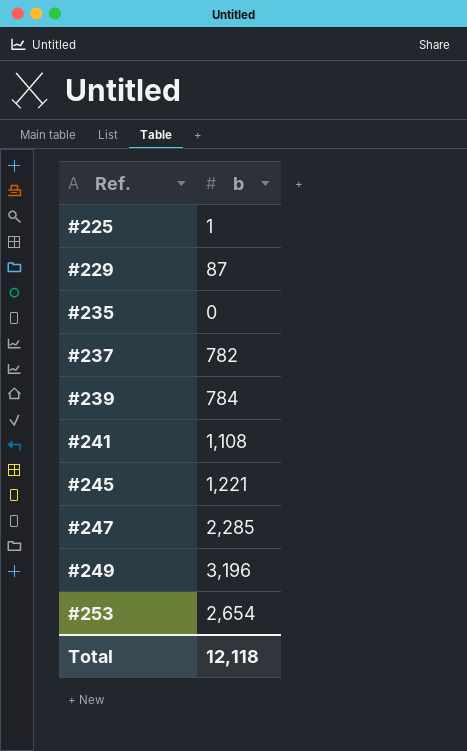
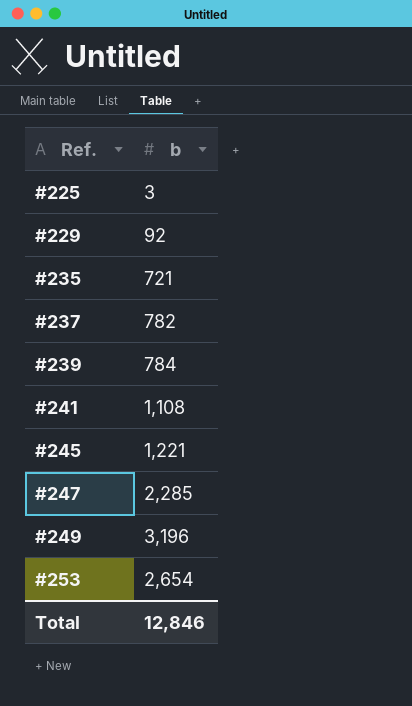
#225 | b: 1 -> 3
#229 | b: 87 -> 92
#235 | b: 0 -> 721
Total | b: 12,118 -> 12,846

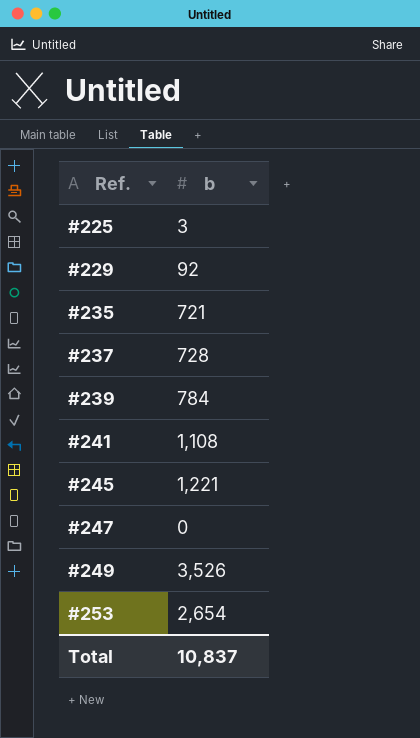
#237 | b: 782 -> 728
#247 | b: 2,285 -> 0
#249 | b: 3,196 -> 3,526
Total | b: 12,846 -> 10,837

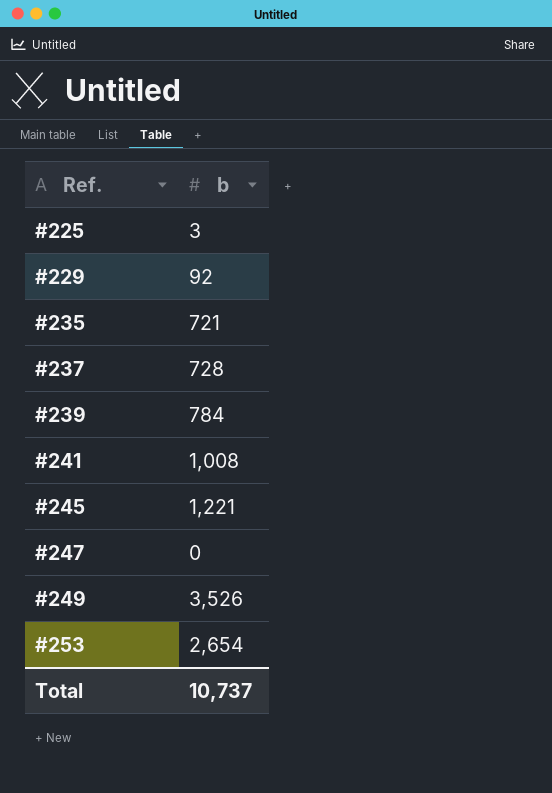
#241 | b: 1,108 -> 1,008
Total | b: 10,837 -> 10,737

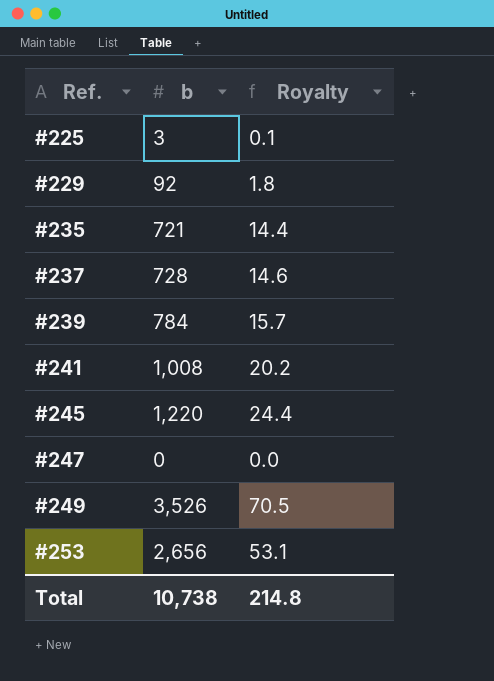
column Royalty | formula: none -> [b] * 0.02
#245 | b: 1,221 -> 1,220
#253 | b: 2,654 -> 2,656
Total | b: 10,737 -> 10,738

